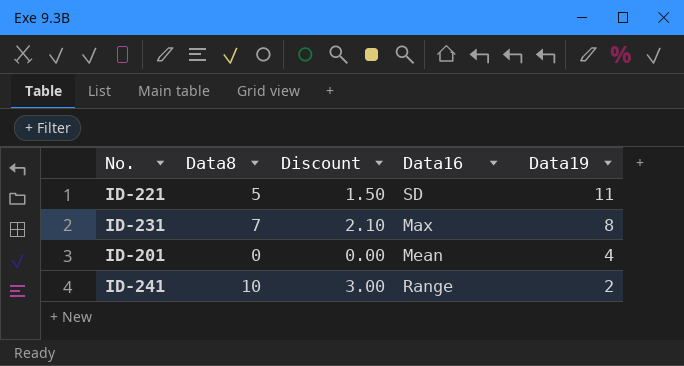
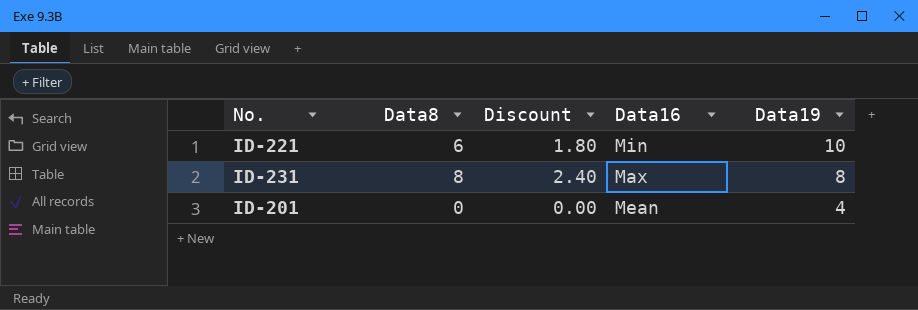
row ID-241: 10 | 3.00 | Range | 2 -> none
ID-221 | Data8: 5 -> 6
ID-221 | Discount: 1.50 -> 1.80
ID-221 | Data16: SD -> Min
ID-221 | Data19: 11 -> 10
ID-231 | Data8: 7 -> 8
ID-231 | Discount: 2.10 -> 2.40

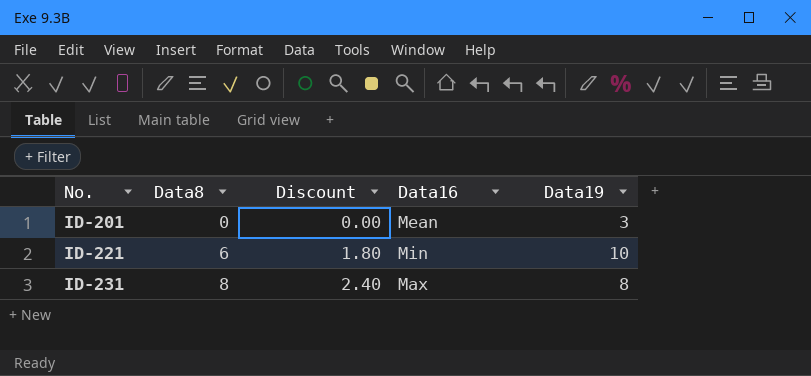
row order: Data19 descending -> No. ascending
ID-201 | Data19: 4 -> 3

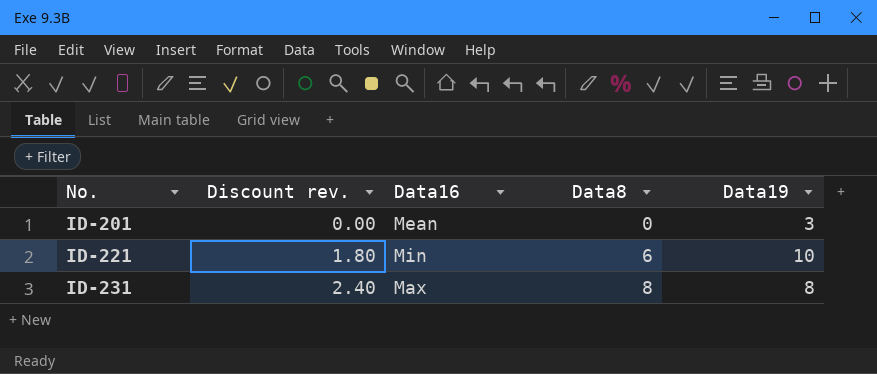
column name: Discount -> Discount rev.
column Data8 | position: 2 -> 4

